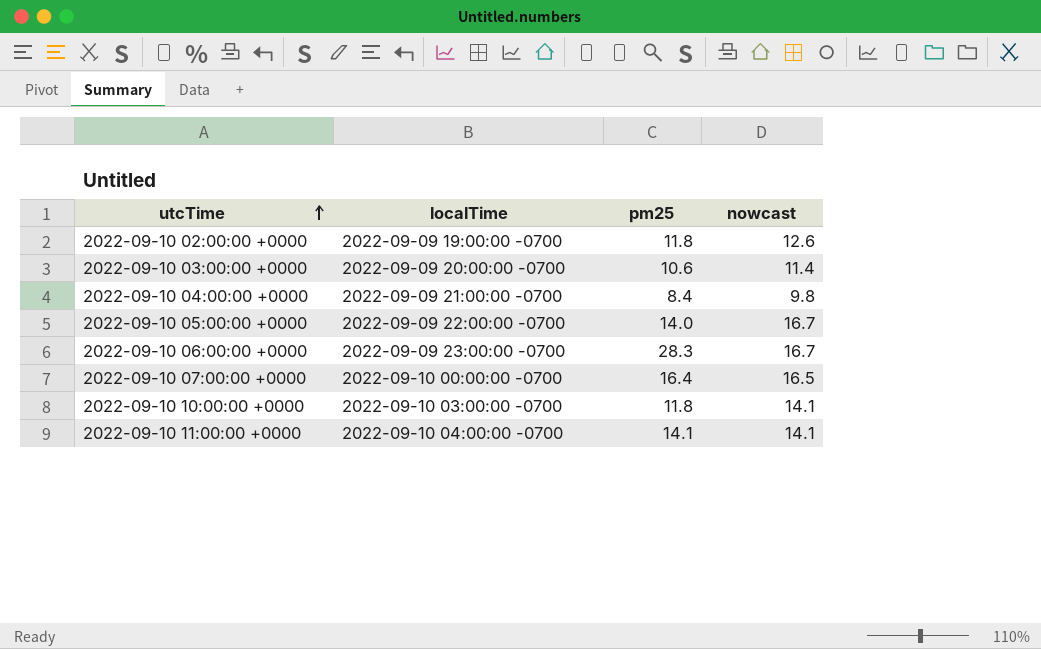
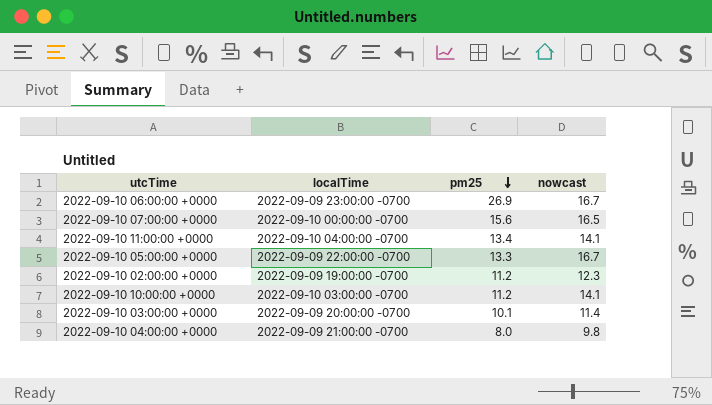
row order: utcTime ascending -> pm25 descending
2022-09-10 06:00:00 +0000 | pm25: 28.3 -> 26.9
2022-09-10 07:00:00 +0000 | pm25: 16.4 -> 15.6
2022-09-10 11:00:00 +0000 | pm25: 14.1 -> 13.4
2022-09-10 05:00:00 +0000 | pm25: 14.0 -> 13.3
2022-09-10 02:00:00 +0000 | pm25: 11.8 -> 11.2
2022-09-10 02:00:00 +0000 | nowcast: 12.6 -> 12.3
2022-09-10 10:00:00 +0000 | pm25: 11.8 -> 11.2
2022-09-10 03:00:00 +0000 | pm25: 10.6 -> 10.1
2022-09-10 04:00:00 +0000 | pm25: 8.4 -> 8.0

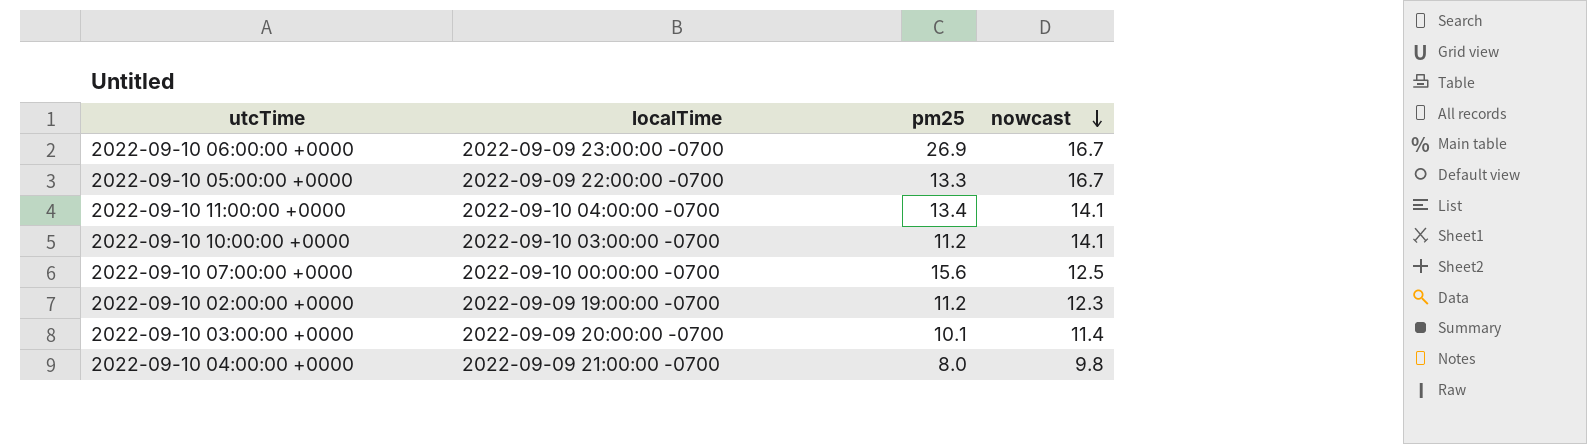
row order: pm25 descending -> nowcast descending
2022-09-10 07:00:00 +0000 | nowcast: 16.5 -> 12.5

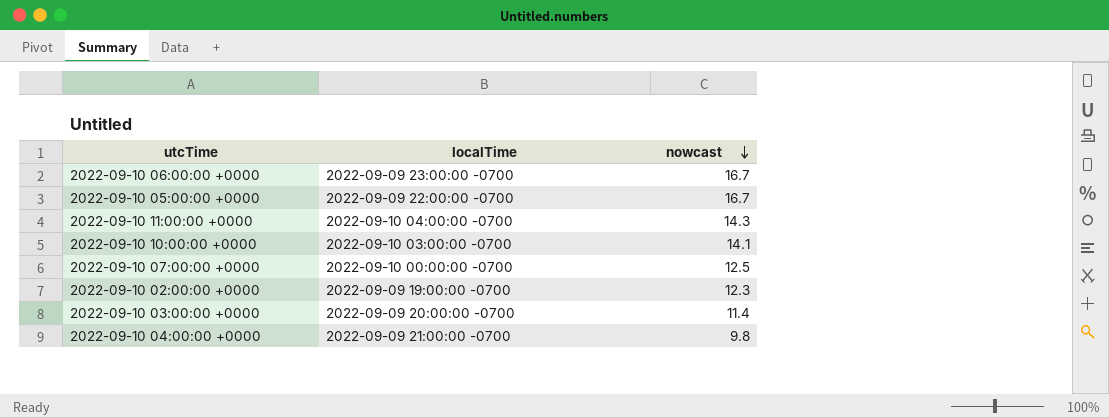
column pm25 | position: 3 -> none
2022-09-10 11:00:00 +0000 | nowcast: 14.1 -> 14.3

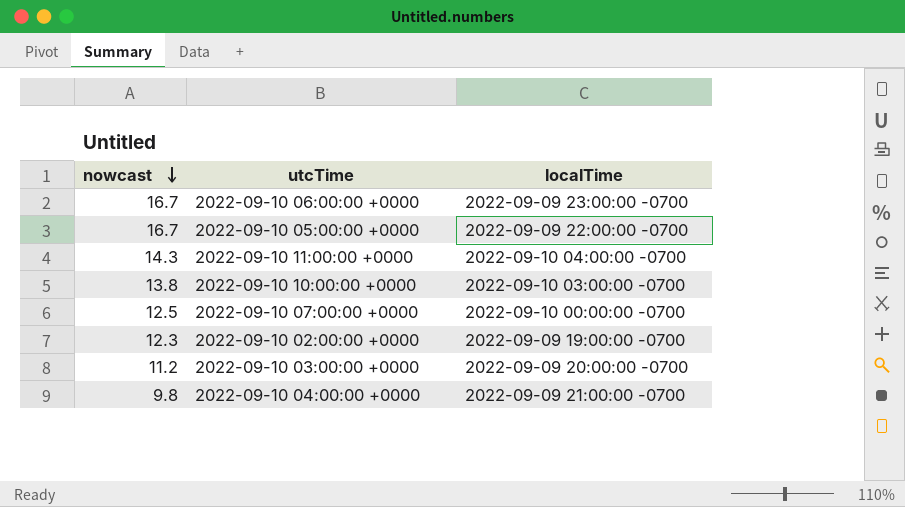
column nowcast | position: 3 -> 1
2022-09-10 10:00:00 +0000 | nowcast: 14.1 -> 13.8
2022-09-10 03:00:00 +0000 | nowcast: 11.4 -> 11.2

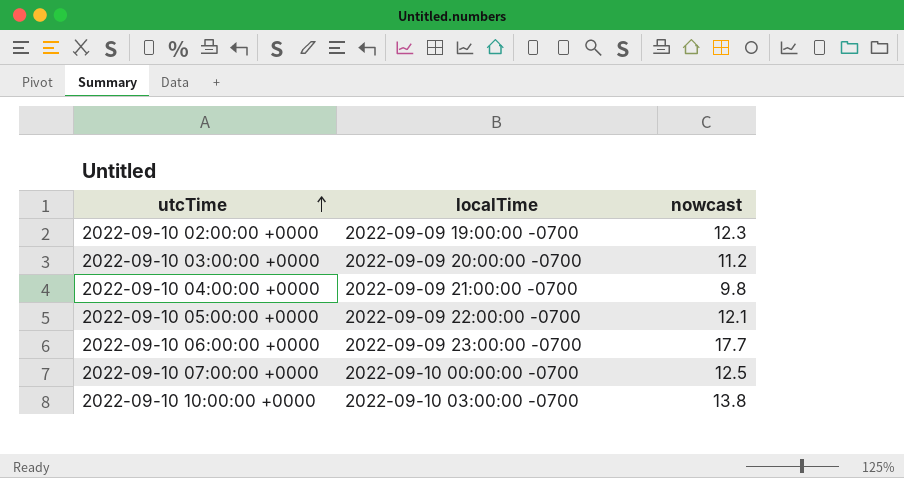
row order: nowcast descending -> utcTime ascending
column nowcast | position: 1 -> 3
row 2022-09-10 11:00:00 +0000: 14.3 | 2022-09-10 04:00:00 -0700 -> none
2022-09-10 05:00:00 +0000 | nowcast: 16.7 -> 12.1
2022-09-10 06:00:00 +0000 | nowcast: 16.7 -> 17.7

